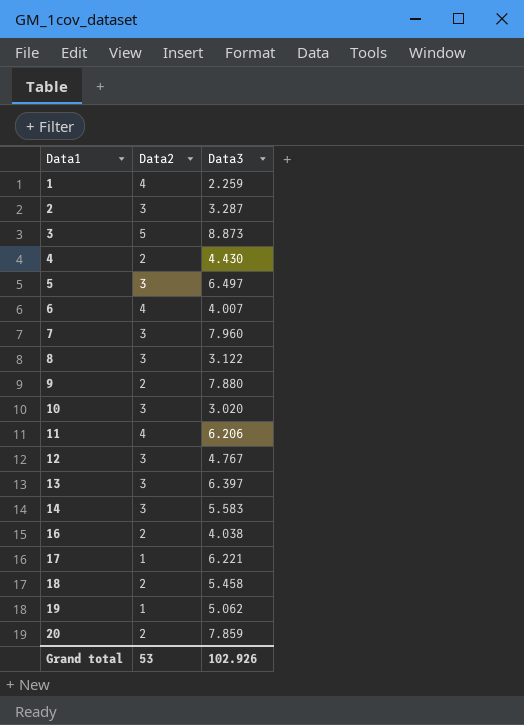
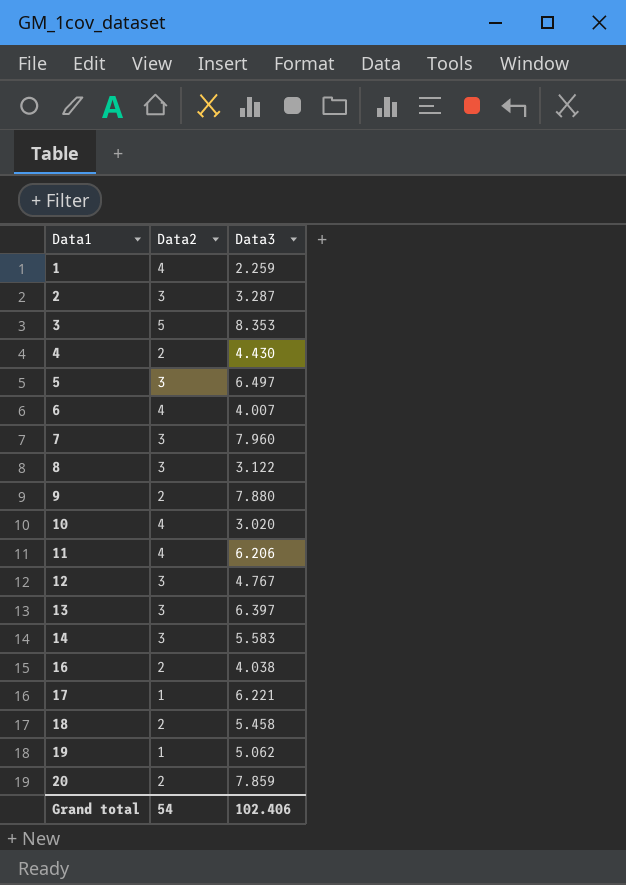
3 | Data3: 8.873 -> 8.353
10 | Data2: 3 -> 4
Grand total | Data2: 53 -> 54
Grand total | Data3: 102.926 -> 102.406

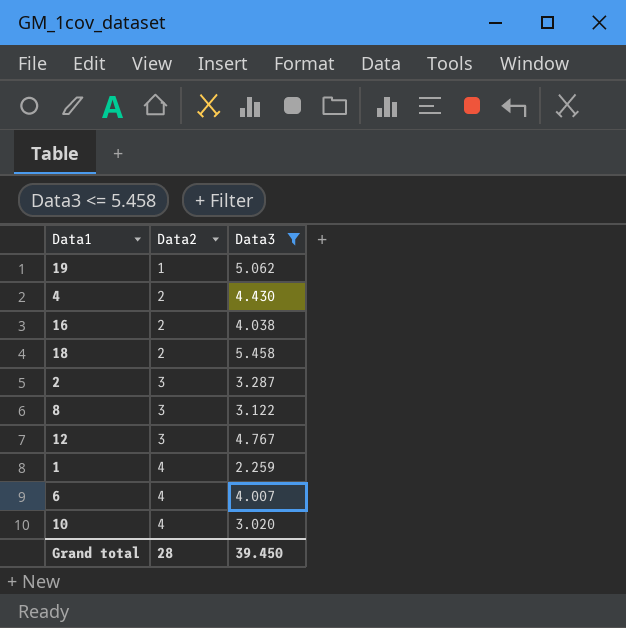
filter: none -> Data3 <= 5.458
row order: Data1 ascending -> Data2 ascending
Grand total | Data2: 54 -> 28
Grand total | Data3: 102.406 -> 39.450

